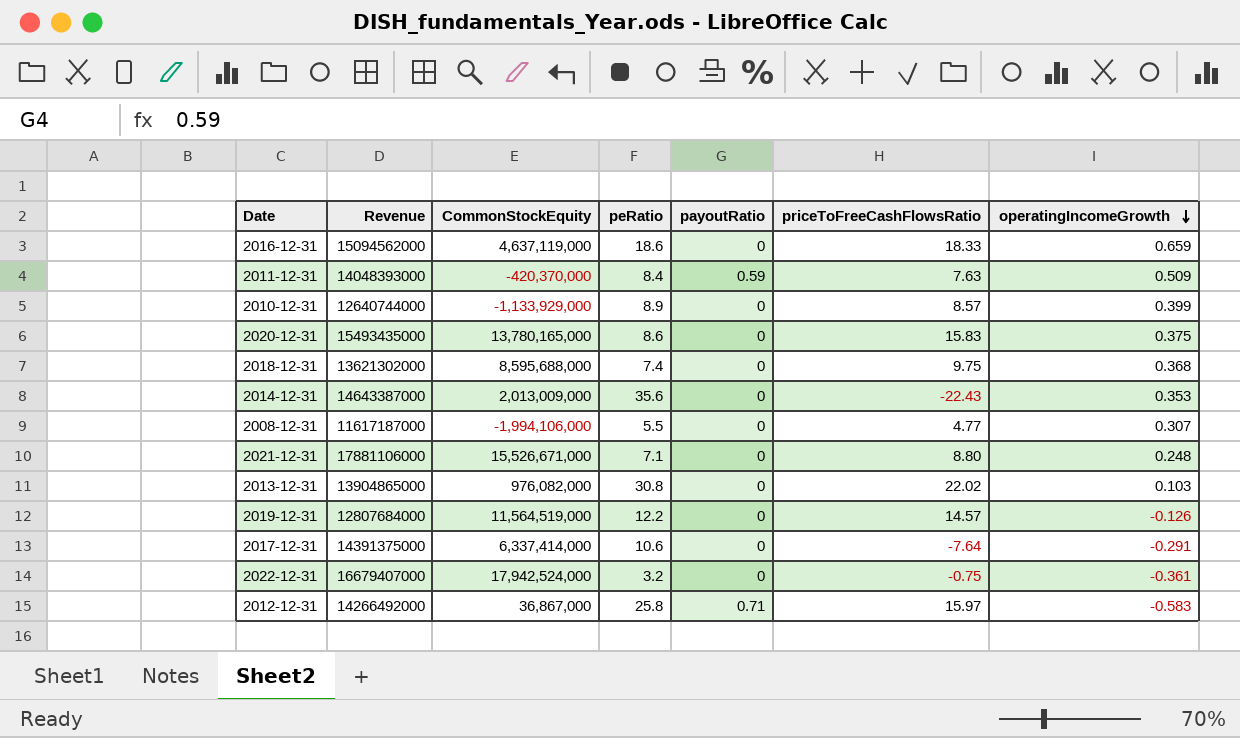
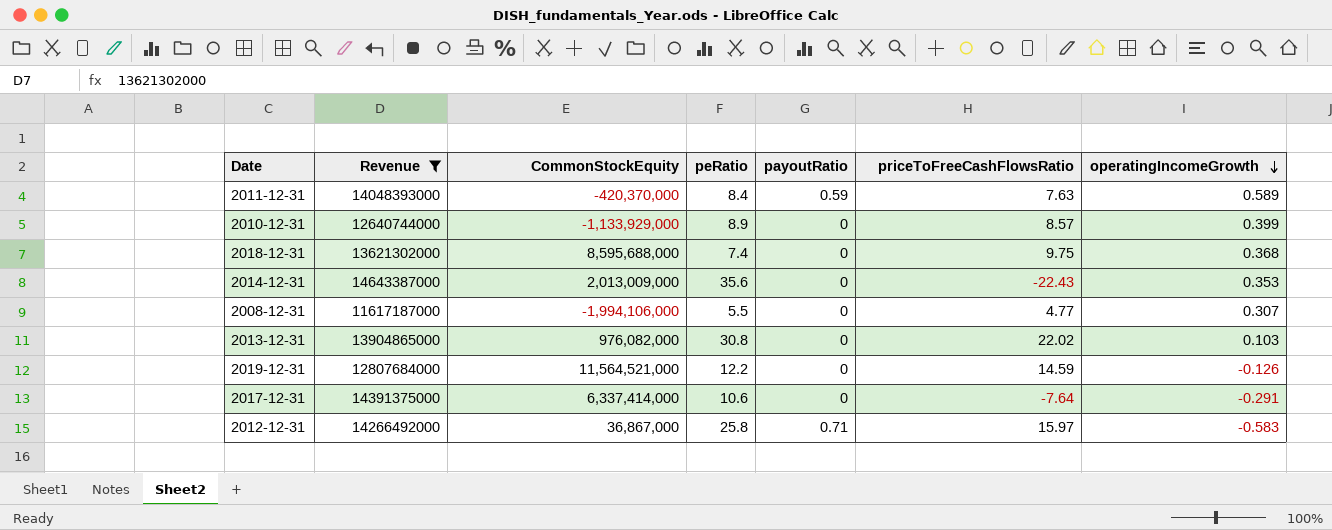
filter: none -> Revenue <= 14643387000
2011-12-31 | operatingIncomeGrowth: 0.509 -> 0.589
2019-12-31 | CommonStockEquity: 11,564,519,000 -> 11,564,521,000
2019-12-31 | priceToFreeCashFlowsRatio: 14.57 -> 14.59

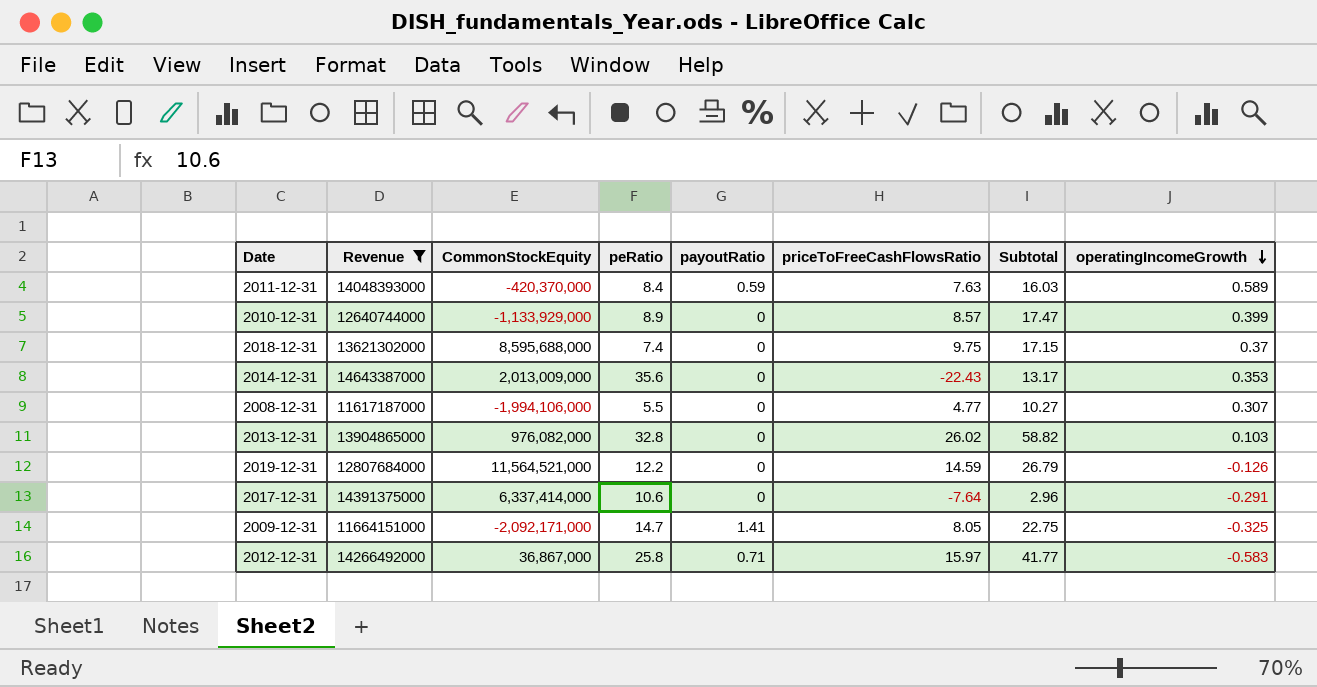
column Subtotal | formula: none -> [peRatio] + [priceToFreeCashFlowsRatio]
2018-12-31 | operatingIncomeGrowth: 0.368 -> 0.37
2013-12-31 | peRatio: 30.8 -> 32.8
2013-12-31 | priceToFreeCashFlowsRatio: 22.02 -> 26.02
row 2009-12-31: none -> 11664151000 | -2,092,171,000 | 14.7 | 1.41 | 8.05 | 22.75 | -0.325

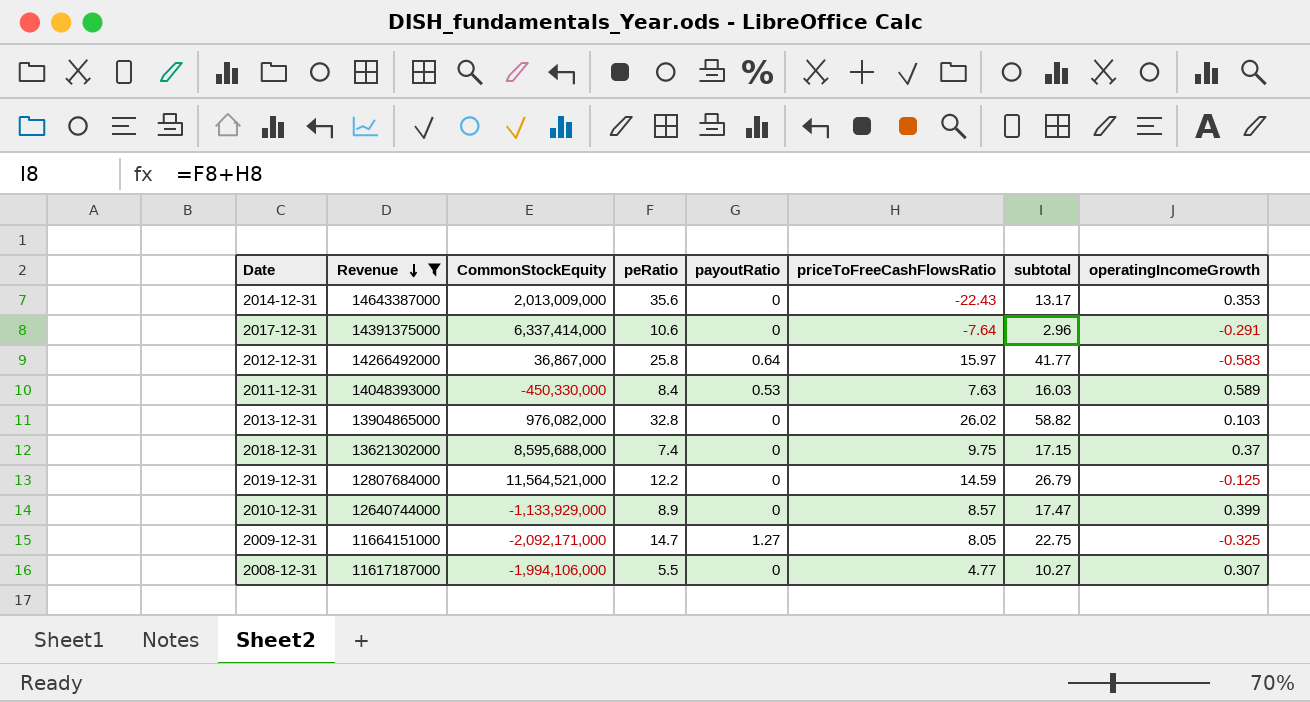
row order: operatingIncomeGrowth descending -> Revenue descending
column name: Subtotal -> subtotal
2012-12-31 | payoutRatio: 0.71 -> 0.64
2011-12-31 | CommonStockEquity: -420,370,000 -> -450,330,000
2011-12-31 | payoutRatio: 0.59 -> 0.53
2019-12-31 | operatingIncomeGrowth: -0.126 -> -0.125
2009-12-31 | payoutRatio: 1.41 -> 1.27

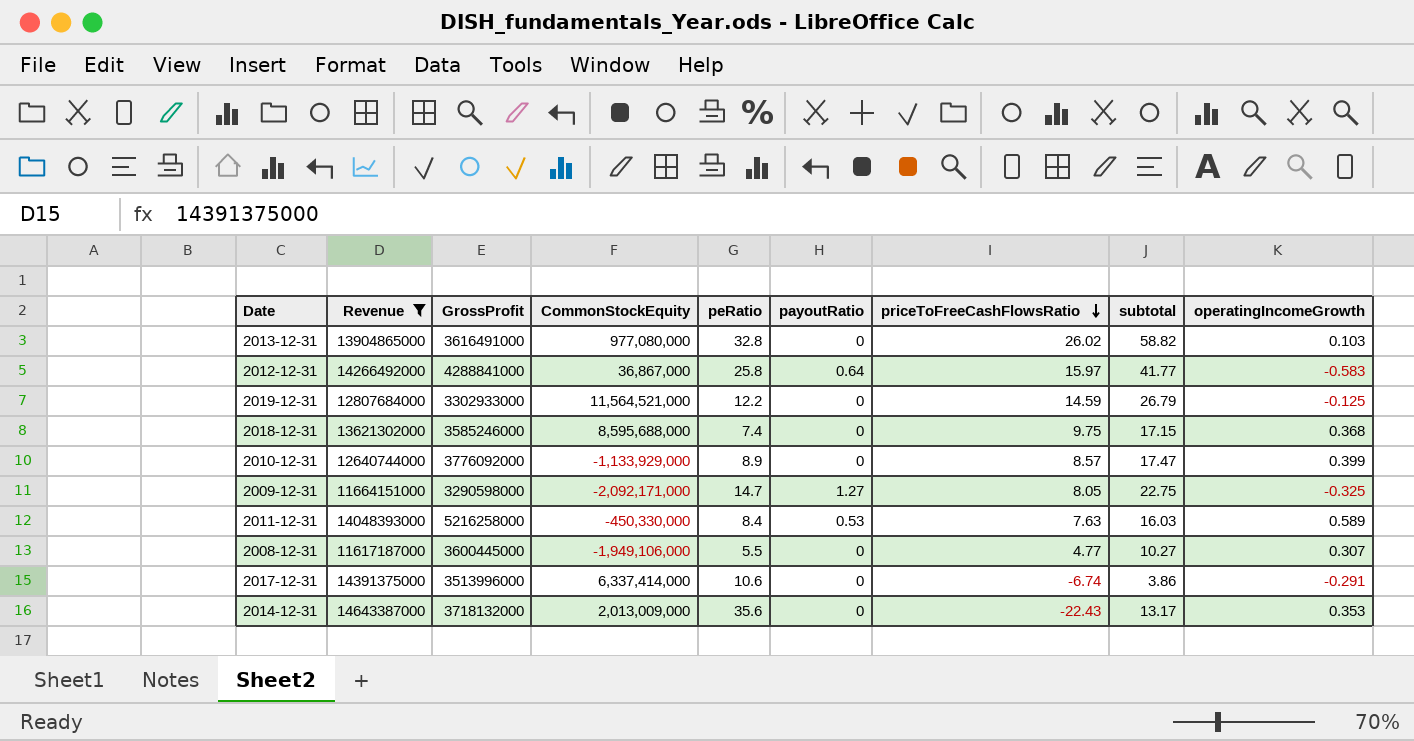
row order: Revenue descending -> priceToFreeCashFlowsRatio descending
column GrossProfit | position: none -> 3
2013-12-31 | CommonStockEquity: 976,082,000 -> 977,080,000
2018-12-31 | operatingIncomeGrowth: 0.37 -> 0.368
2008-12-31 | CommonStockEquity: -1,994,106,000 -> -1,949,106,000
2017-12-31 | priceToFreeCashFlowsRatio: -7.64 -> -6.74
2017-12-31 | subtotal: 2.96 -> 3.86

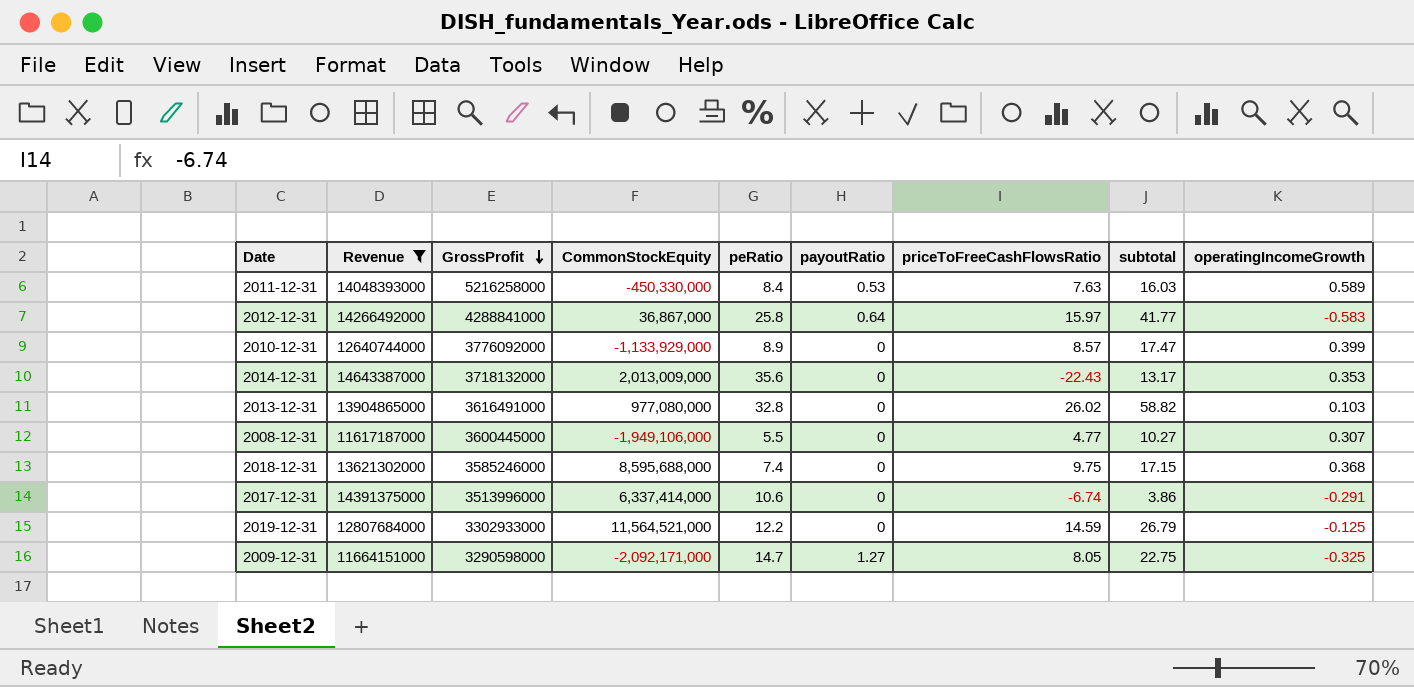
row order: priceToFreeCashFlowsRatio descending -> GrossProfit descending

